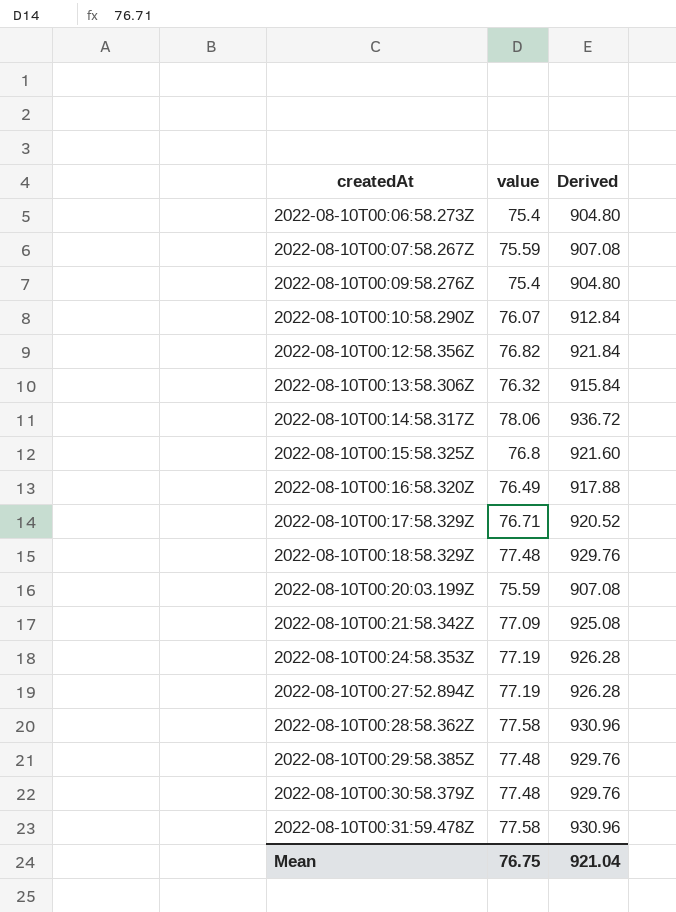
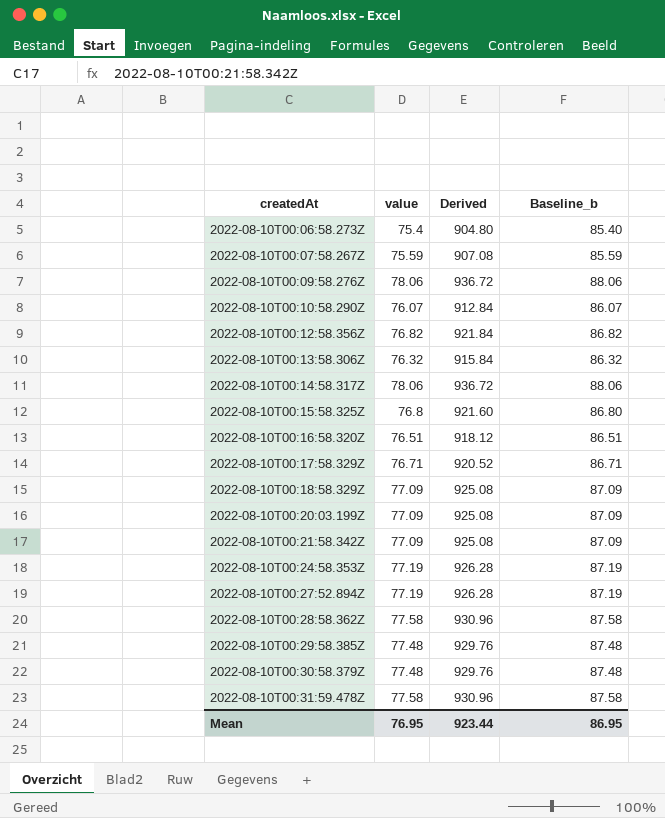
column Baseline_b | formula: none -> [value] + 10
2022-08-10T00:09:58.276Z | value: 75.4 -> 78.06
2022-08-10T00:09:58.276Z | Derived: 904.80 -> 936.72
2022-08-10T00:16:58.320Z | value: 76.49 -> 76.51
2022-08-10T00:16:58.320Z | Derived: 917.88 -> 918.12
2022-08-10T00:18:58.329Z | value: 77.48 -> 77.09
2022-08-10T00:18:58.329Z | Derived: 929.76 -> 925.08
2022-08-10T00:20:03.199Z | value: 75.59 -> 77.09
2022-08-10T00:20:03.199Z | Derived: 907.08 -> 925.08
Mean | value: 76.75 -> 76.95
Mean | Derived: 921.04 -> 923.44

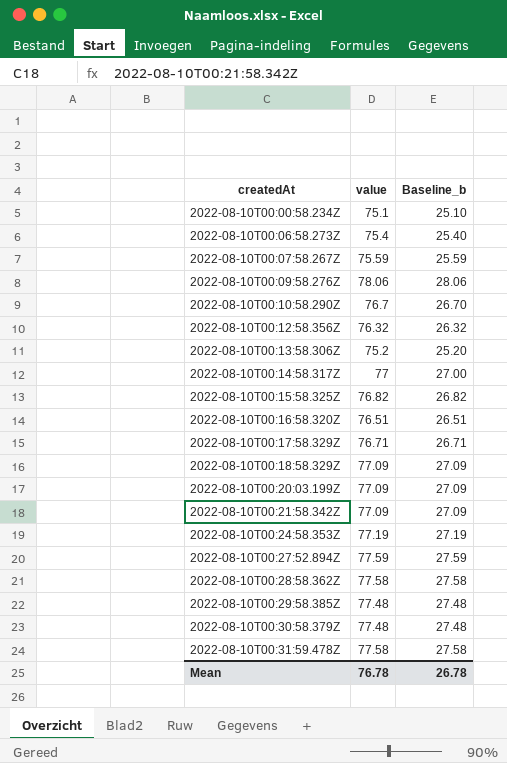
column Derived | formula: [value] * 12 -> none
column Baseline_b | formula: [value] + 10 -> [value] - 50
row 2022-08-10T00:00:58.234Z: none -> 75.1 | 25.10
2022-08-10T00:10:58.290Z | value: 76.07 -> 76.7
2022-08-10T00:12:58.356Z | value: 76.82 -> 76.32
2022-08-10T00:13:58.306Z | value: 76.32 -> 75.2
2022-08-10T00:14:58.317Z | value: 78.06 -> 77
2022-08-10T00:15:58.325Z | value: 76.8 -> 76.82
2022-08-10T00:27:52.894Z | value: 77.19 -> 77.59
Mean | value: 76.95 -> 76.78
Mean | Baseline_b: 86.95 -> 26.78

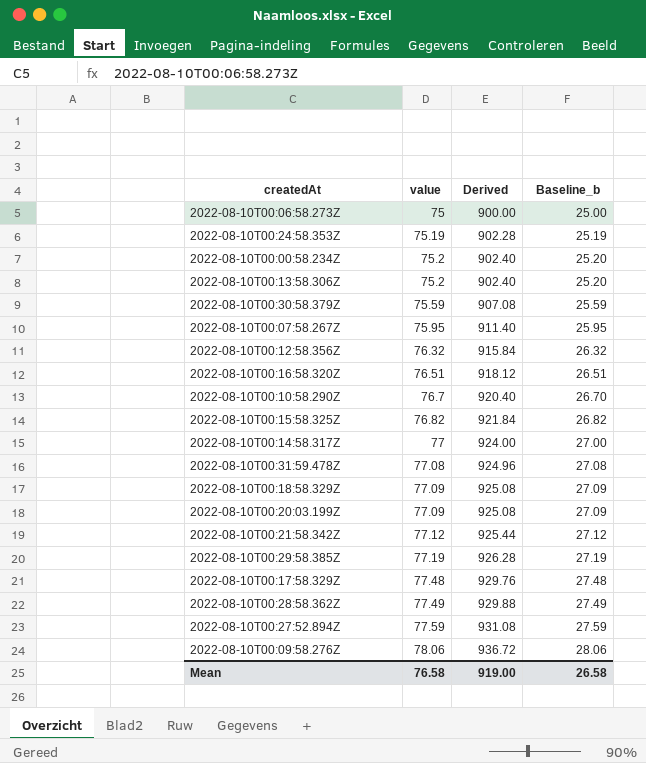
row order: createdAt ascending -> value ascending
column Derived | formula: none -> [value] * 12
2022-08-10T00:06:58.273Z | value: 75.4 -> 75
2022-08-10T00:06:58.273Z | Baseline_b: 25.40 -> 25.00
2022-08-10T00:24:58.353Z | value: 77.19 -> 75.19
2022-08-10T00:24:58.353Z | Baseline_b: 27.19 -> 25.19
2022-08-10T00:00:58.234Z | value: 75.1 -> 75.2
2022-08-10T00:00:58.234Z | Baseline_b: 25.10 -> 25.20
2022-08-10T00:30:58.379Z | value: 77.48 -> 75.59
2022-08-10T00:30:58.379Z | Baseline_b: 27.48 -> 25.59
2022-08-10T00:07:58.267Z | value: 75.59 -> 75.95
2022-08-10T00:07:58.267Z | Baseline_b: 25.59 -> 25.95
2022-08-10T00:31:59.478Z | value: 77.58 -> 77.08
2022-08-10T00:31:59.478Z | Baseline_b: 27.58 -> 27.08
2022-08-10T00:21:58.342Z | value: 77.09 -> 77.12
2022-08-10T00:21:58.342Z | Baseline_b: 27.09 -> 27.12
2022-08-10T00:29:58.385Z | value: 77.48 -> 77.19
2022-08-10T00:29:58.385Z | Baseline_b: 27.48 -> 27.19
2022-08-10T00:17:58.329Z | value: 76.71 -> 77.48
2022-08-10T00:17:58.329Z | Baseline_b: 26.71 -> 27.48
2022-08-10T00:28:58.362Z | value: 77.58 -> 77.49
2022-08-10T00:28:58.362Z | Baseline_b: 27.58 -> 27.49
Mean | value: 76.78 -> 76.58
Mean | Baseline_b: 26.78 -> 26.58

